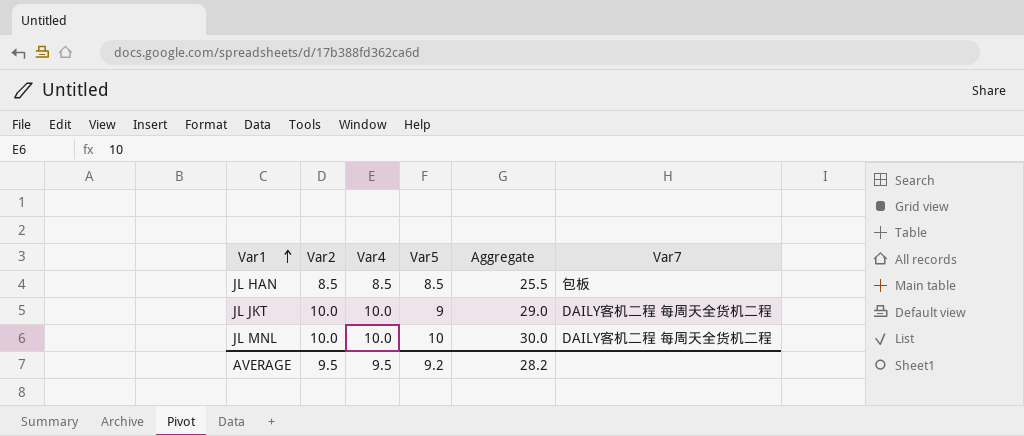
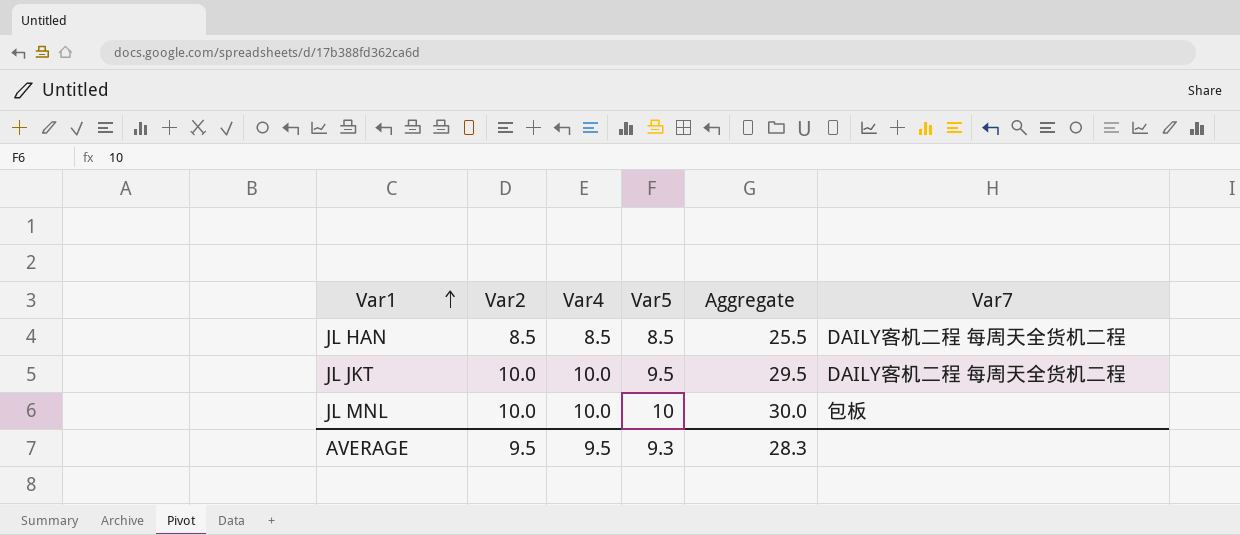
JL HAN | Var7: 包板 -> DAILY客机二程 每周天全货机二程
JL JKT | Var5: 9 -> 9.5
JL JKT | Aggregate: 29.0 -> 29.5
JL MNL | Var7: DAILY客机二程 每周天全货机二程 -> 包板
AVERAGE | Var5: 9.2 -> 9.3
AVERAGE | Aggregate: 28.2 -> 28.3

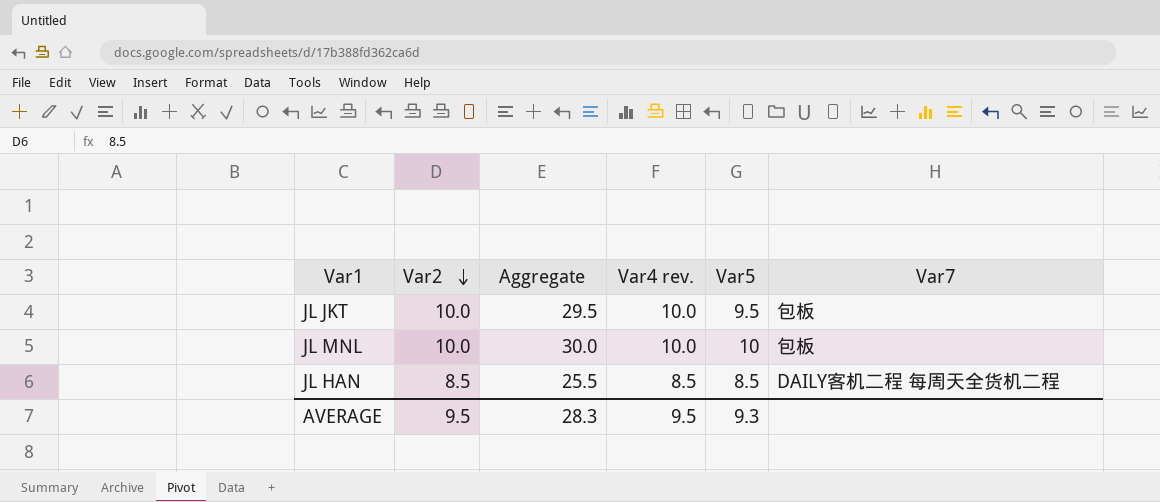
row order: Var1 ascending -> Var2 descending
column Aggregate | position: 5 -> 3
column name: Var4 -> Var4 rev.
JL JKT | Var7: DAILY客机二程 每周天全货机二程 -> 包板

